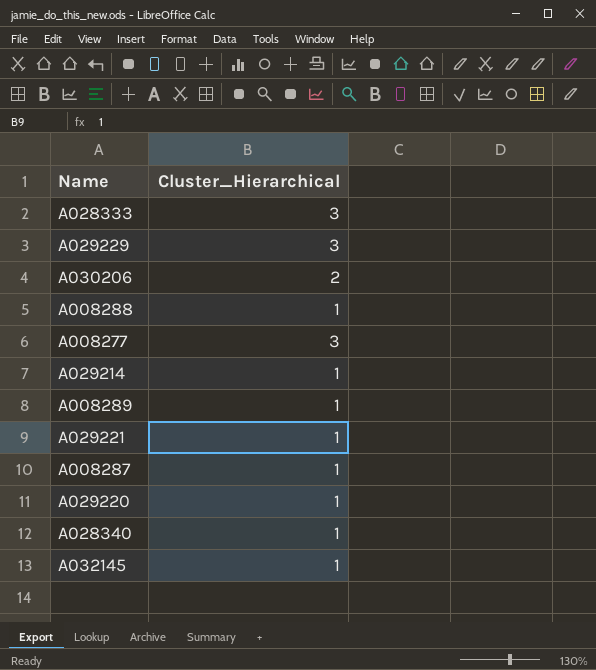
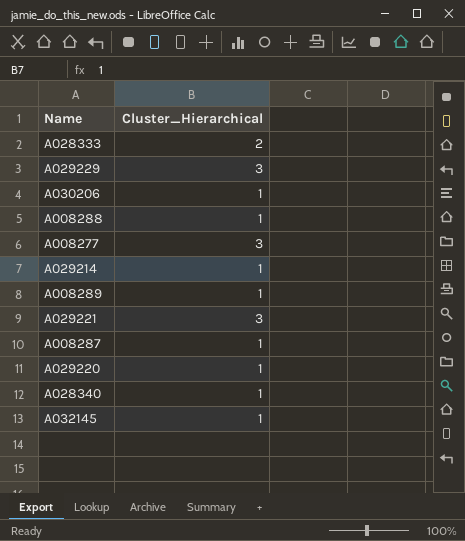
A028333 | Cluster_Hierarchical: 3 -> 2
A030206 | Cluster_Hierarchical: 2 -> 1
A029221 | Cluster_Hierarchical: 1 -> 3

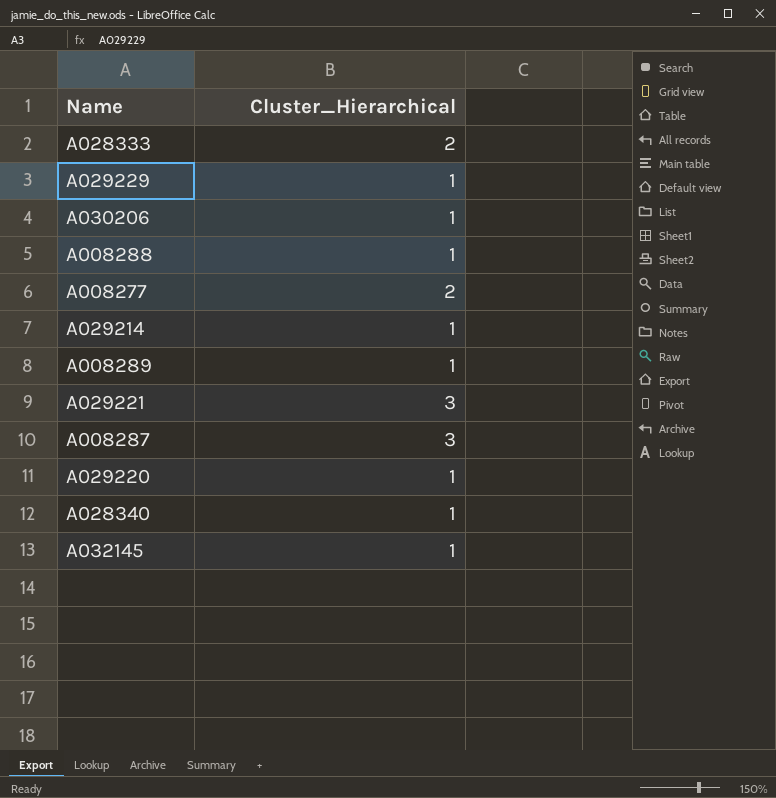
A029229 | Cluster_Hierarchical: 3 -> 1
A008277 | Cluster_Hierarchical: 3 -> 2
A008287 | Cluster_Hierarchical: 1 -> 3

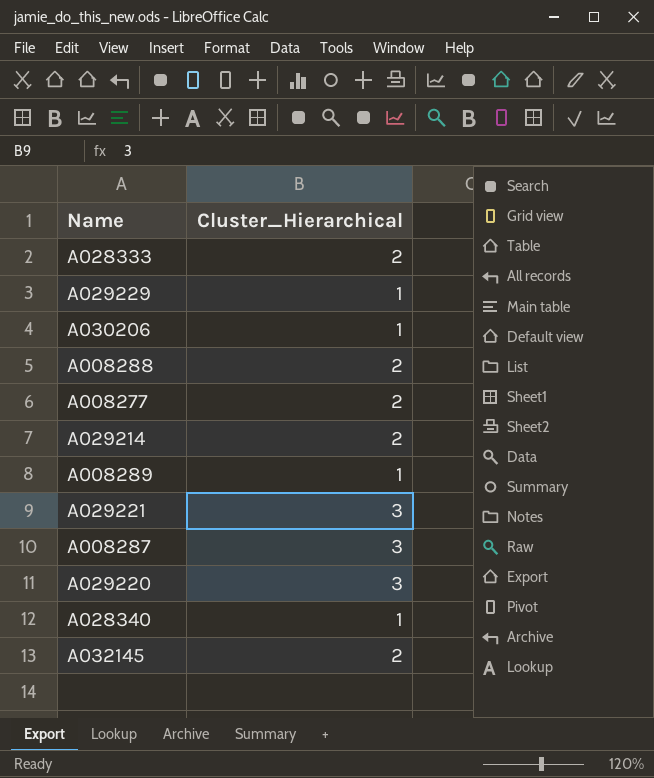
A008288 | Cluster_Hierarchical: 1 -> 2
A029214 | Cluster_Hierarchical: 1 -> 2
A029220 | Cluster_Hierarchical: 1 -> 3
A032145 | Cluster_Hierarchical: 1 -> 2

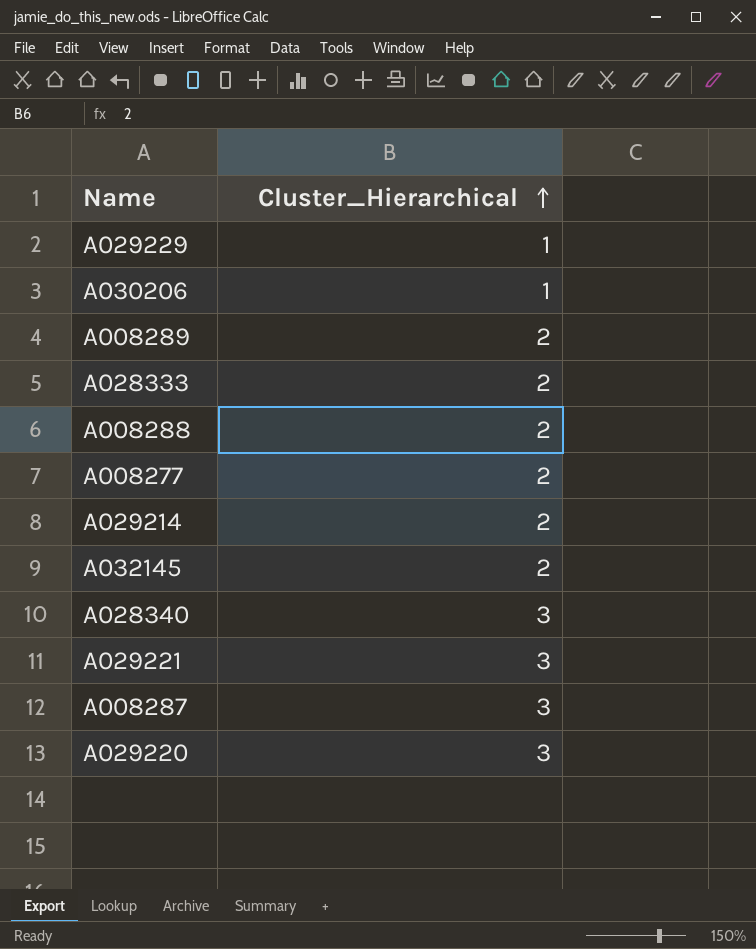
row order: none -> Cluster_Hierarchical ascending
A008289 | Cluster_Hierarchical: 1 -> 2
A028340 | Cluster_Hierarchical: 1 -> 3

